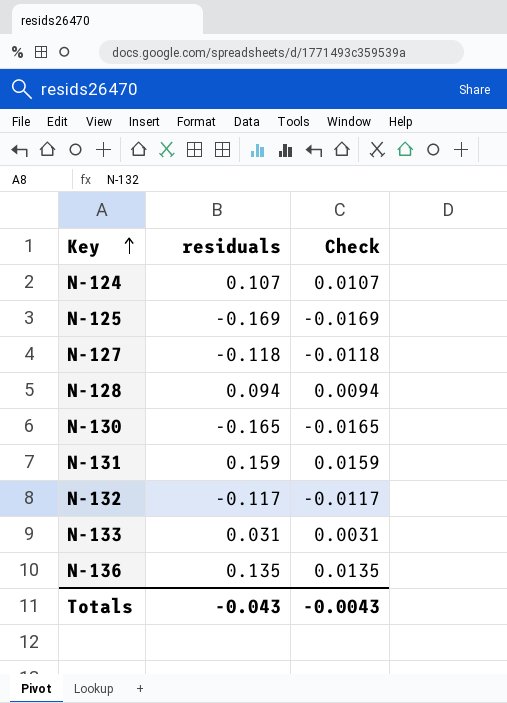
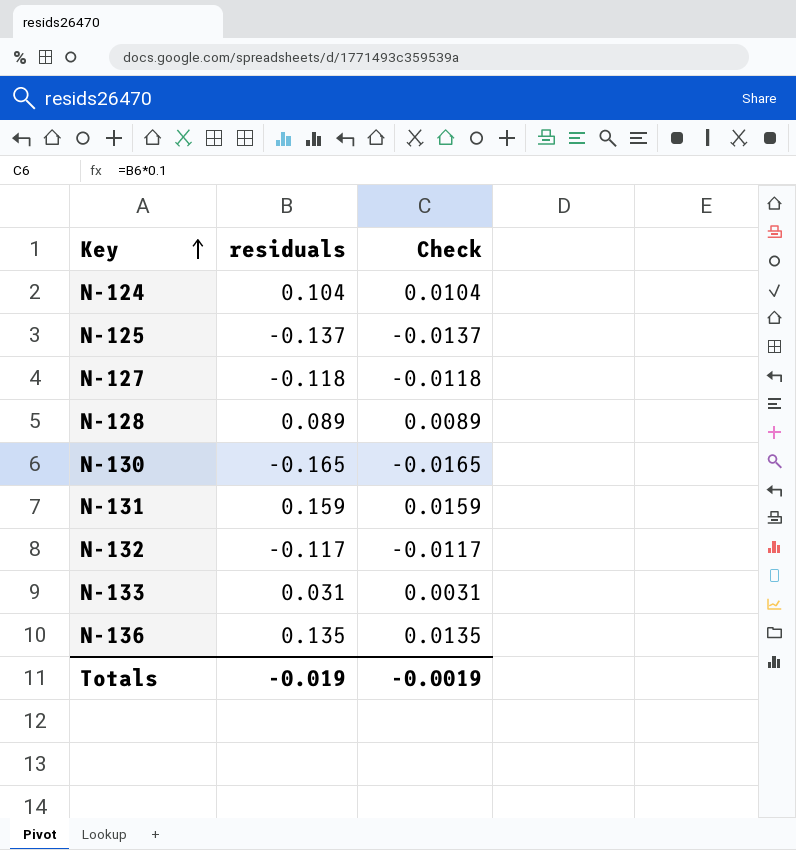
N-124 | residuals: 0.107 -> 0.104
N-124 | Check: 0.0107 -> 0.0104
N-125 | residuals: -0.169 -> -0.137
N-125 | Check: -0.0169 -> -0.0137
N-128 | residuals: 0.094 -> 0.089
N-128 | Check: 0.0094 -> 0.0089
Totals | residuals: -0.043 -> -0.019
Totals | Check: -0.0043 -> -0.0019

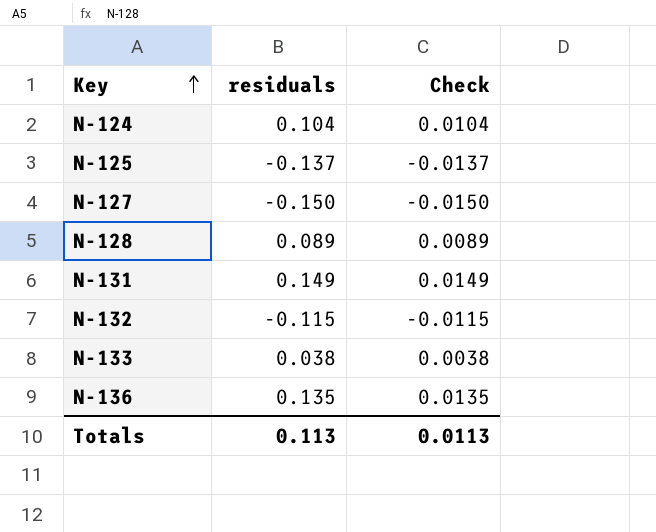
row N-130: -0.165 | -0.0165 -> none
N-127 | residuals: -0.118 -> -0.150
N-127 | Check: -0.0118 -> -0.0150
N-131 | residuals: 0.159 -> 0.149
N-131 | Check: 0.0159 -> 0.0149
N-132 | residuals: -0.117 -> -0.115
N-132 | Check: -0.0117 -> -0.0115
N-133 | residuals: 0.031 -> 0.038
N-133 | Check: 0.0031 -> 0.0038
Totals | residuals: -0.019 -> 0.113
Totals | Check: -0.0019 -> 0.0113

